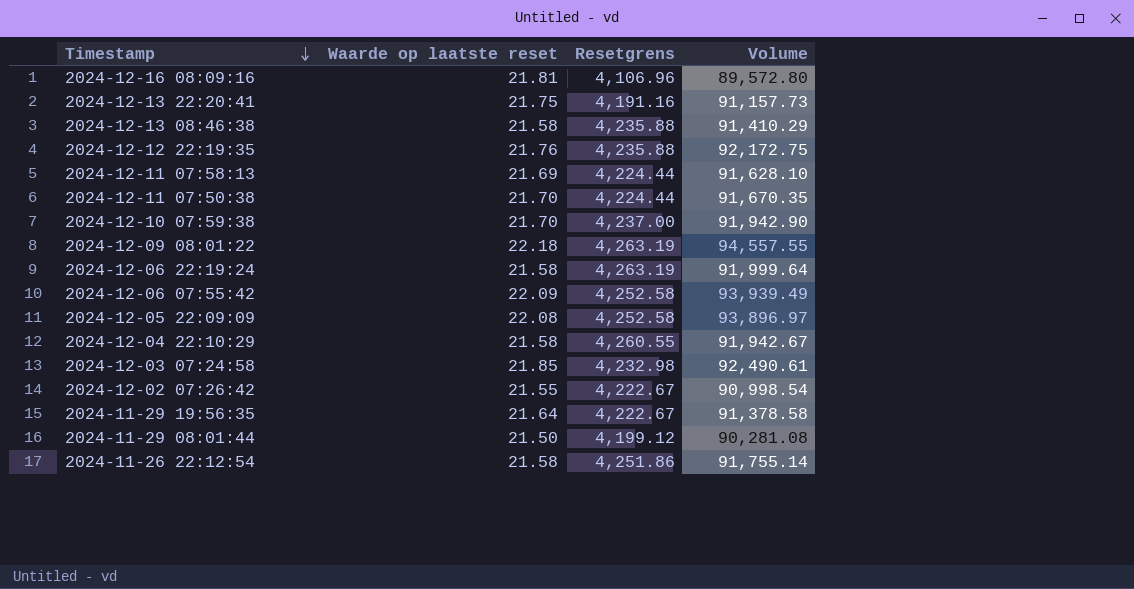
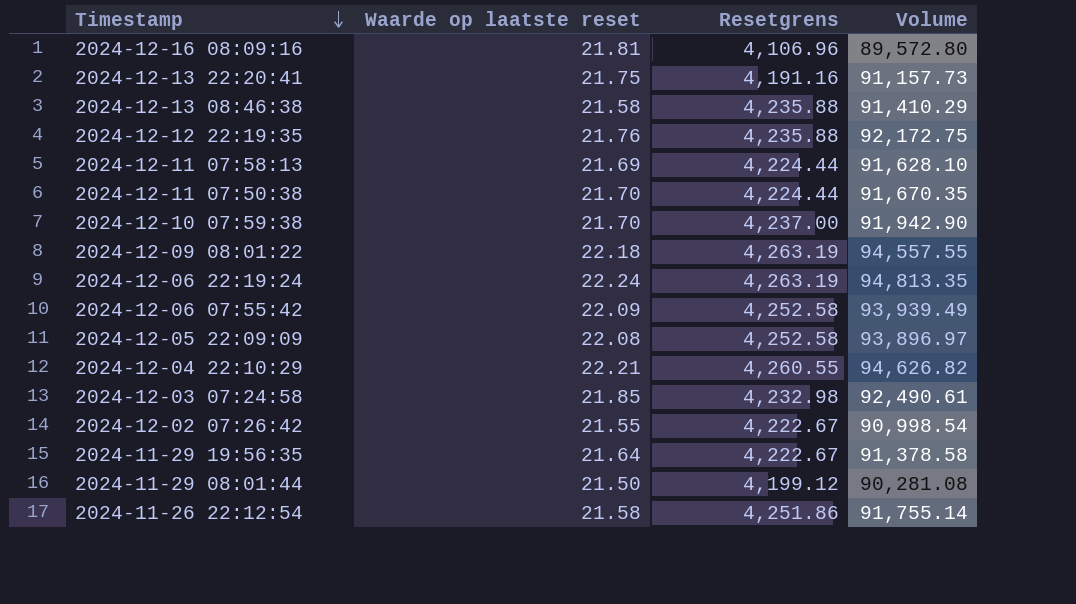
2024-12-06 22:19:24 | Waarde op laatste reset: 21.58 -> 22.24
2024-12-06 22:19:24 | Volume: 91,999.64 -> 94,813.35
2024-12-04 22:10:29 | Waarde op laatste reset: 21.58 -> 22.21
2024-12-04 22:10:29 | Volume: 91,942.67 -> 94,626.82

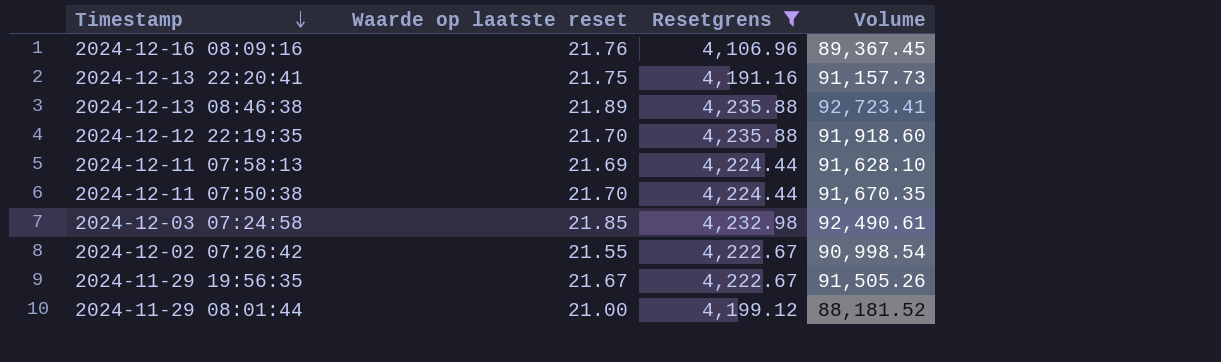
filter: none -> Resetgrens <= 4,235.88
2024-12-16 08:09:16 | Waarde op laatste reset: 21.81 -> 21.76
2024-12-16 08:09:16 | Volume: 89,572.80 -> 89,367.45
2024-12-13 08:46:38 | Waarde op laatste reset: 21.58 -> 21.89
2024-12-13 08:46:38 | Volume: 91,410.29 -> 92,723.41
2024-12-12 22:19:35 | Waarde op laatste reset: 21.76 -> 21.70
2024-12-12 22:19:35 | Volume: 92,172.75 -> 91,918.60
2024-11-29 19:56:35 | Waarde op laatste reset: 21.64 -> 21.67
2024-11-29 19:56:35 | Volume: 91,378.58 -> 91,505.26
2024-11-29 08:01:44 | Waarde op laatste reset: 21.50 -> 21.00
2024-11-29 08:01:44 | Volume: 90,281.08 -> 88,181.52

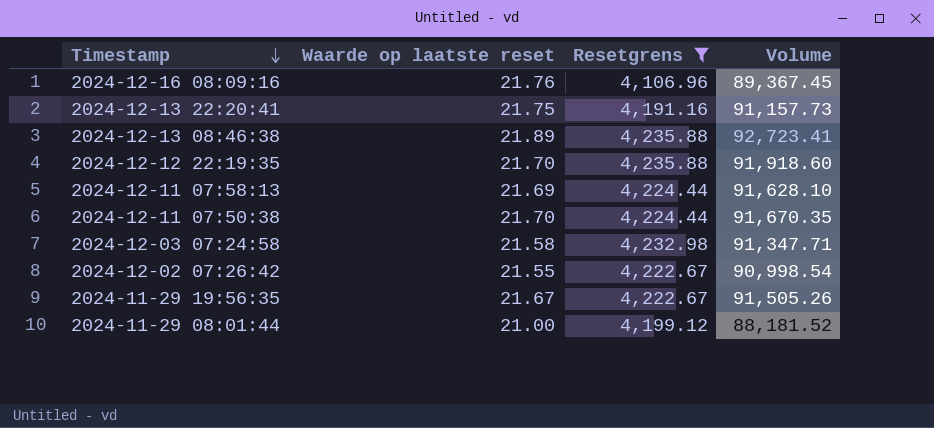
2024-12-03 07:24:58 | Waarde op laatste reset: 21.85 -> 21.58
2024-12-03 07:24:58 | Volume: 92,490.61 -> 91,347.71

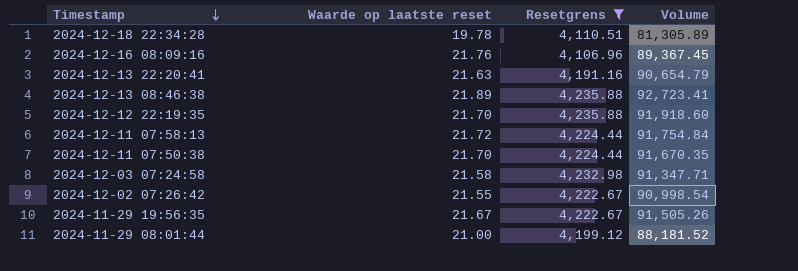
row 2024-12-18 22:34:28: none -> 19.78 | 4,110.51 | 81,305.89
2024-12-13 22:20:41 | Waarde op laatste reset: 21.75 -> 21.63
2024-12-13 22:20:41 | Volume: 91,157.73 -> 90,654.79
2024-12-11 07:58:13 | Waarde op laatste reset: 21.69 -> 21.72
2024-12-11 07:58:13 | Volume: 91,628.10 -> 91,754.84

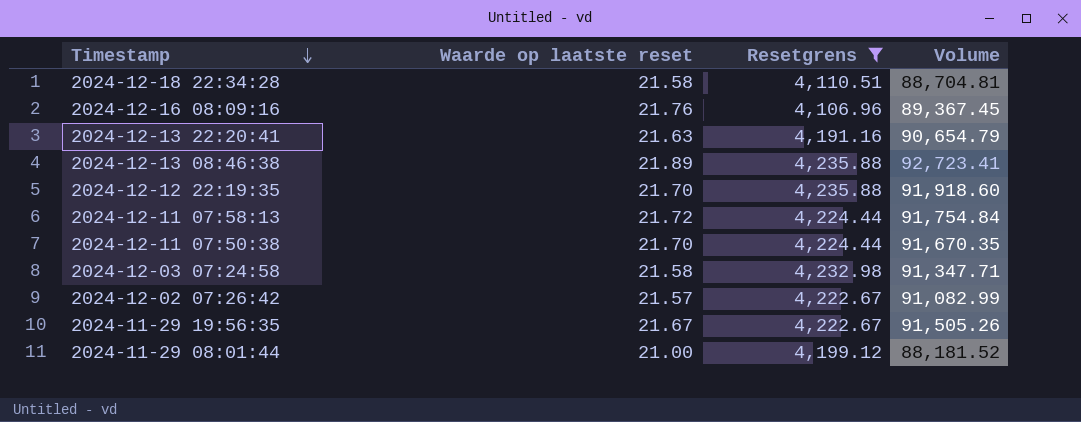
2024-12-18 22:34:28 | Waarde op laatste reset: 19.78 -> 21.58
2024-12-18 22:34:28 | Volume: 81,305.89 -> 88,704.81
2024-12-02 07:26:42 | Waarde op laatste reset: 21.55 -> 21.57
2024-12-02 07:26:42 | Volume: 90,998.54 -> 91,082.99

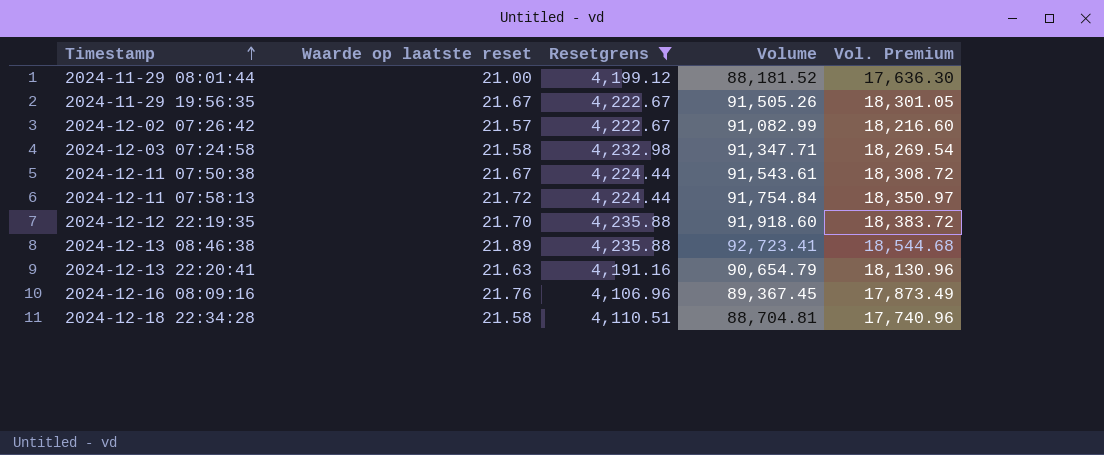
row order: Timestamp descending -> Timestamp ascending
column Vol. Premium | formula: none -> [Volume] * 0.2
2024-12-11 07:50:38 | Waarde op laatste reset: 21.70 -> 21.67
2024-12-11 07:50:38 | Volume: 91,670.35 -> 91,543.61

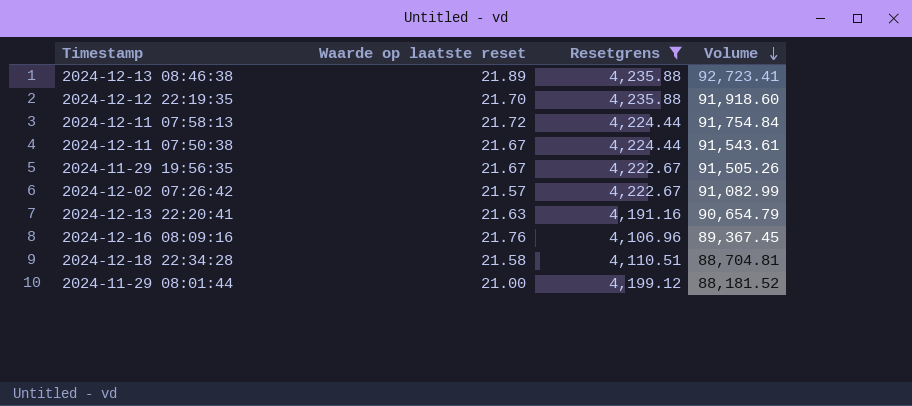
row order: Timestamp ascending -> Volume descending
column Vol. Premium | formula: [Volume] * 0.2 -> none
row 2024-12-03 07:24:58: 21.58 | 4,232.98 | 91,347.71 | 18,269.54 -> none

